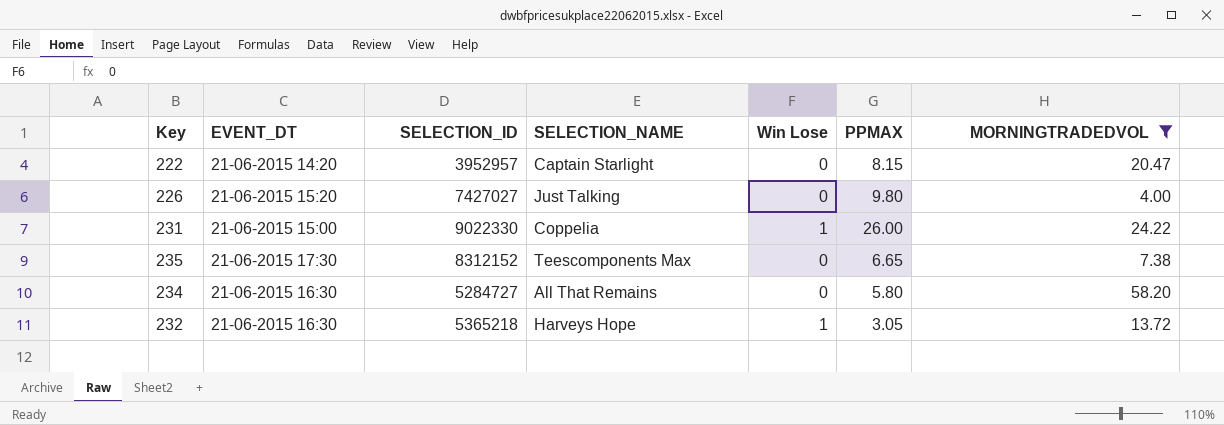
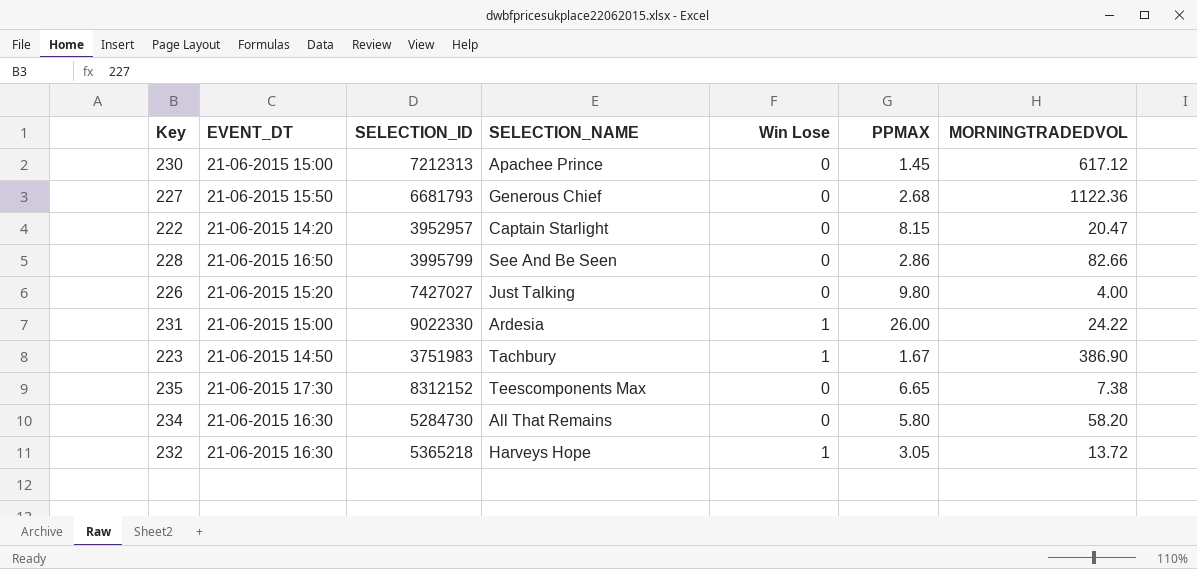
filter: MORNINGTRADEDVOL <= 58.20 -> none
231 | SELECTION_NAME: Coppelia -> Ardesia
234 | SELECTION_ID: 5284727 -> 5284730

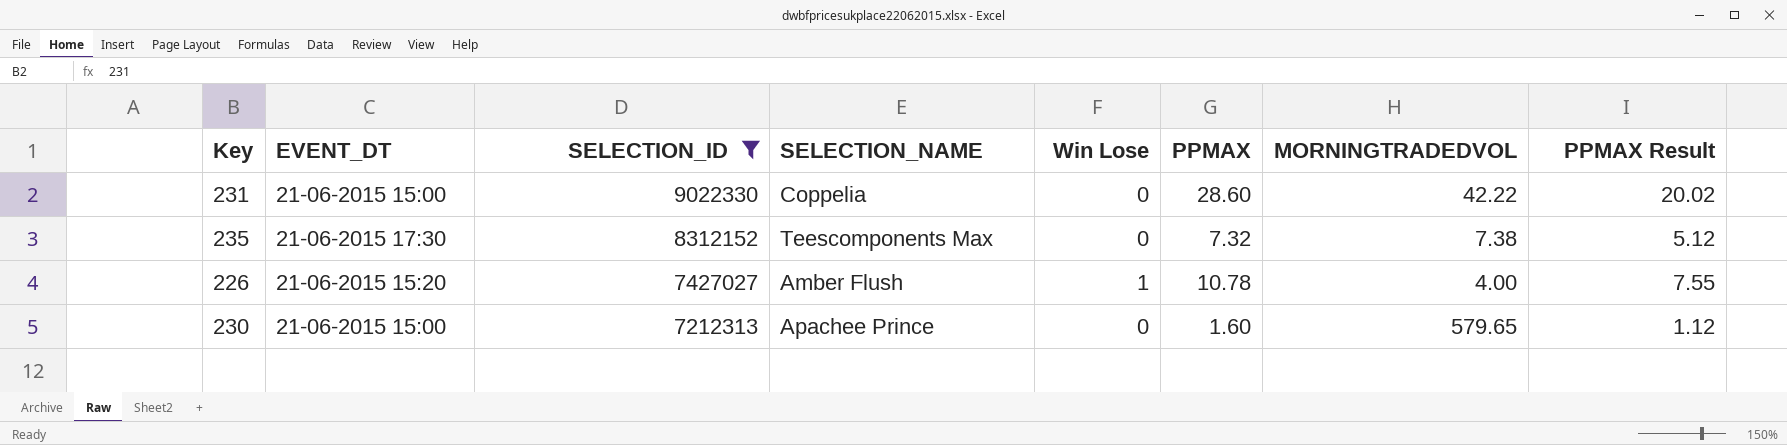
filter: none -> SELECTION_ID >= 7212313
row order: none -> SELECTION_ID descending
column PPMAX Result | formula: none -> [PPMAX] * 0.7
231 | SELECTION_NAME: Ardesia -> Coppelia
231 | Win Lose: 1 -> 0
231 | PPMAX: 26.00 -> 28.60
231 | MORNINGTRADEDVOL: 24.22 -> 42.22
235 | PPMAX: 6.65 -> 7.32
226 | SELECTION_NAME: Just Talking -> Amber Flush
226 | Win Lose: 0 -> 1
226 | PPMAX: 9.80 -> 10.78
230 | PPMAX: 1.45 -> 1.60
230 | MORNINGTRADEDVOL: 617.12 -> 579.65

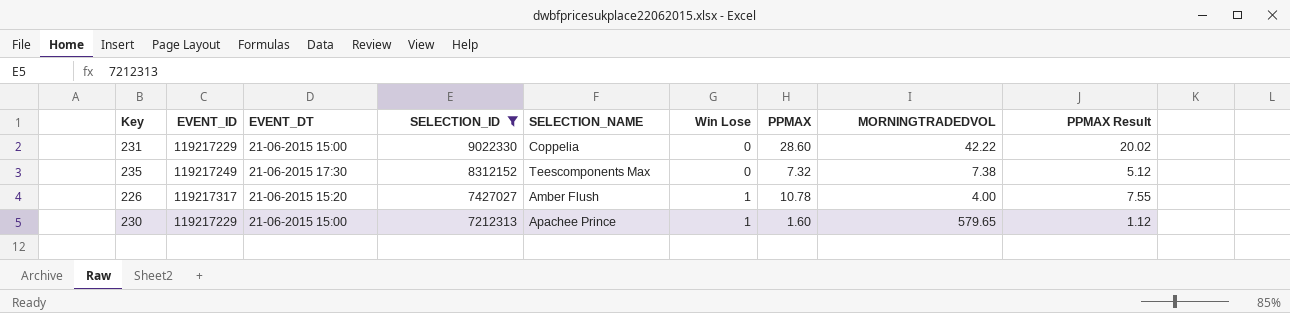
column EVENT_ID | position: none -> 2
230 | Win Lose: 0 -> 1

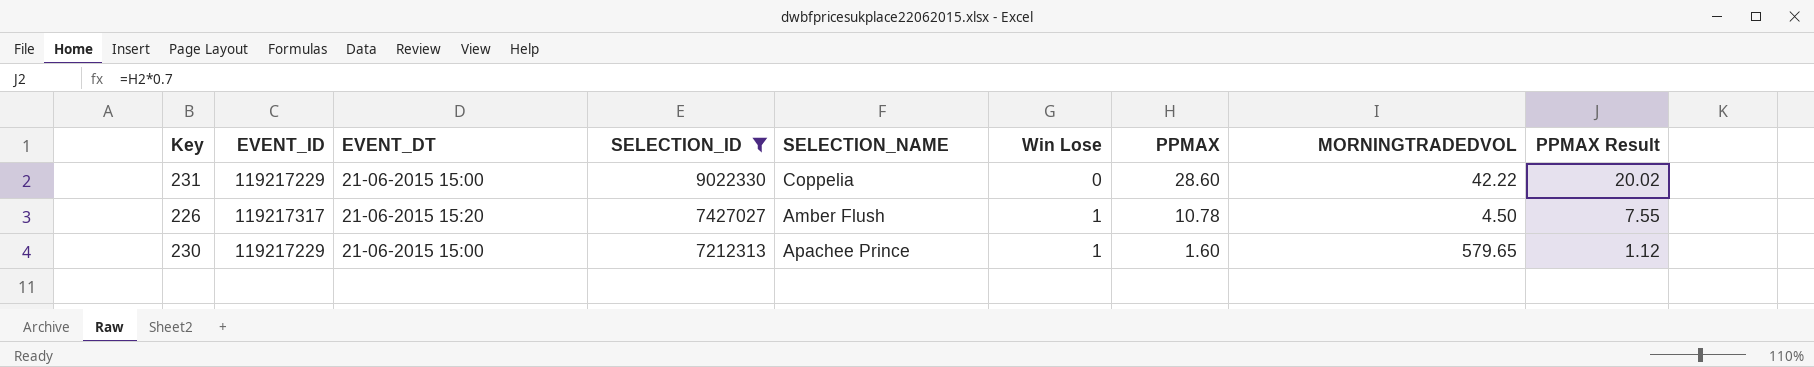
row 235: 119217249 | 21-06-2015 17:30 | 8312152 | Teescomponents Max | 0 | 7.32 | 7.38 | 5.12 -> none
226 | MORNINGTRADEDVOL: 4.00 -> 4.50

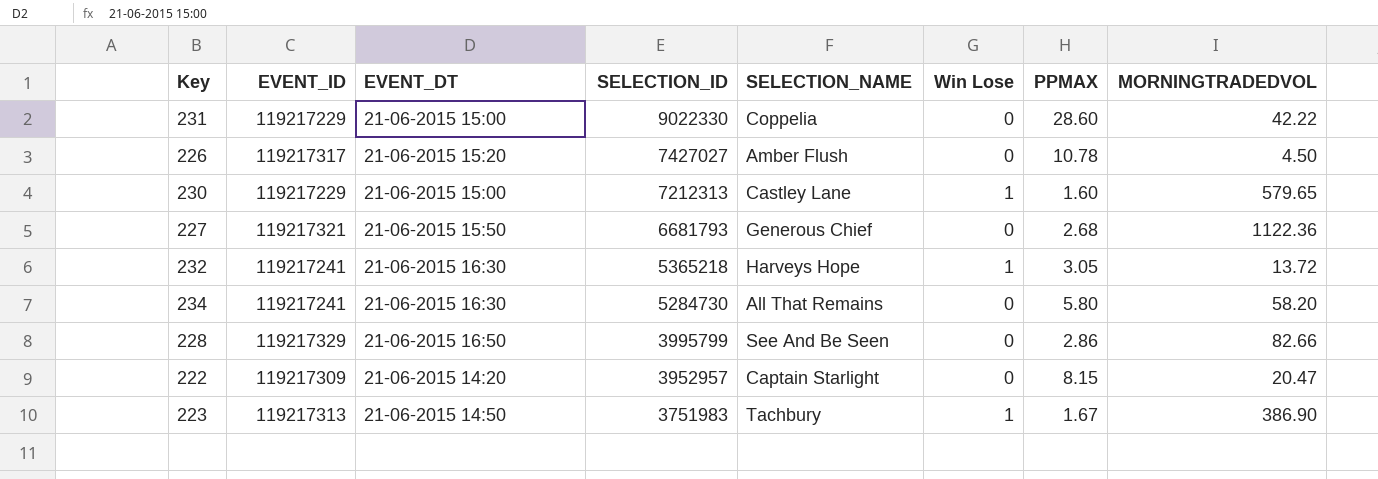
filter: SELECTION_ID >= 7212313 -> none
column PPMAX Result | formula: [PPMAX] * 0.7 -> none
226 | Win Lose: 1 -> 0
230 | SELECTION_NAME: Apachee Prince -> Castley Lane

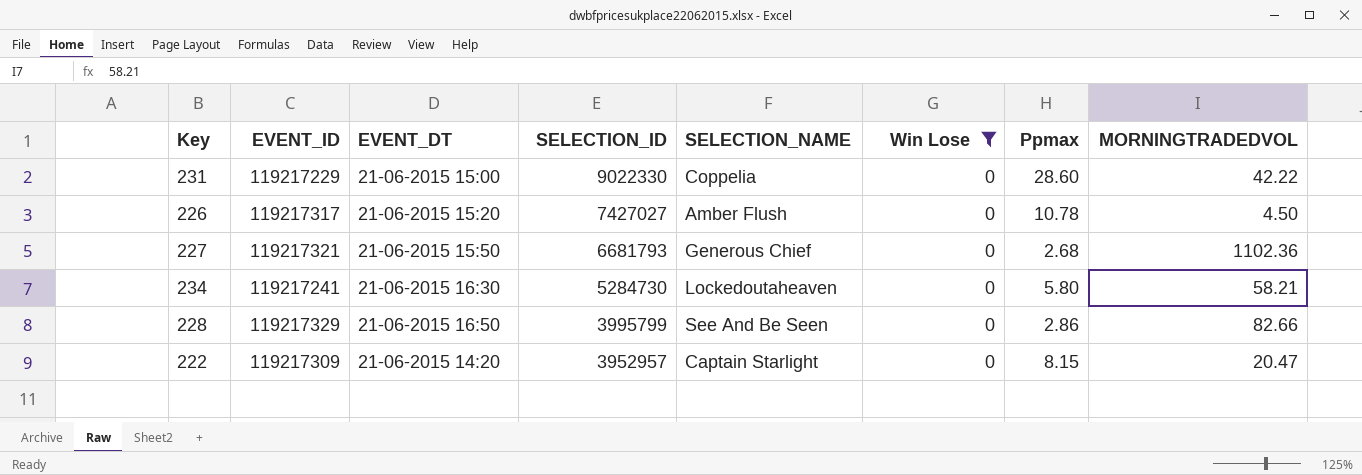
filter: none -> Win Lose = 0
column name: PPMAX -> Ppmax
227 | MORNINGTRADEDVOL: 1122.36 -> 1102.36
234 | SELECTION_NAME: All That Remains -> Lockedoutaheaven
234 | MORNINGTRADEDVOL: 58.20 -> 58.21

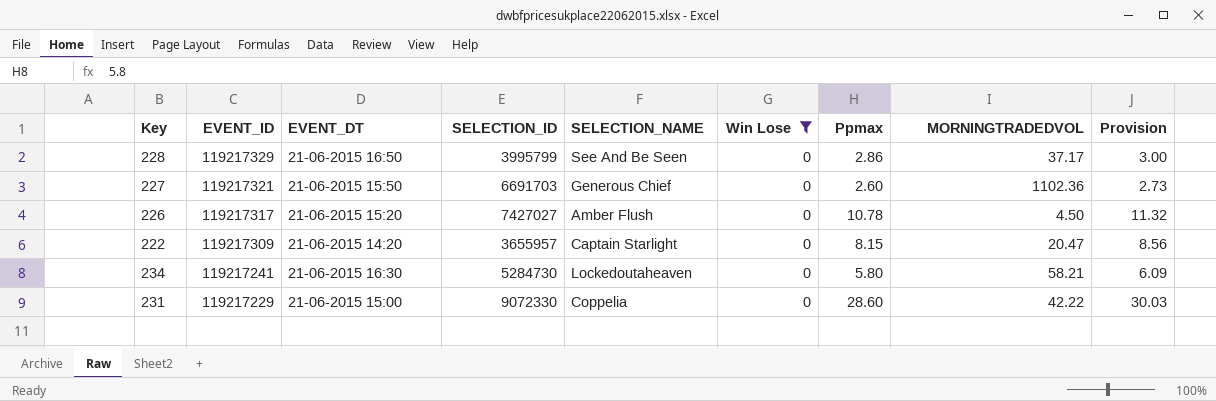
row order: SELECTION_ID descending -> EVENT_ID descending
column Provision | formula: none -> [Ppmax] * 1.05
228 | MORNINGTRADEDVOL: 82.66 -> 37.17
227 | SELECTION_ID: 6681793 -> 6691703
227 | Ppmax: 2.68 -> 2.60
222 | SELECTION_ID: 3952957 -> 3655957
231 | SELECTION_ID: 9022330 -> 9072330

